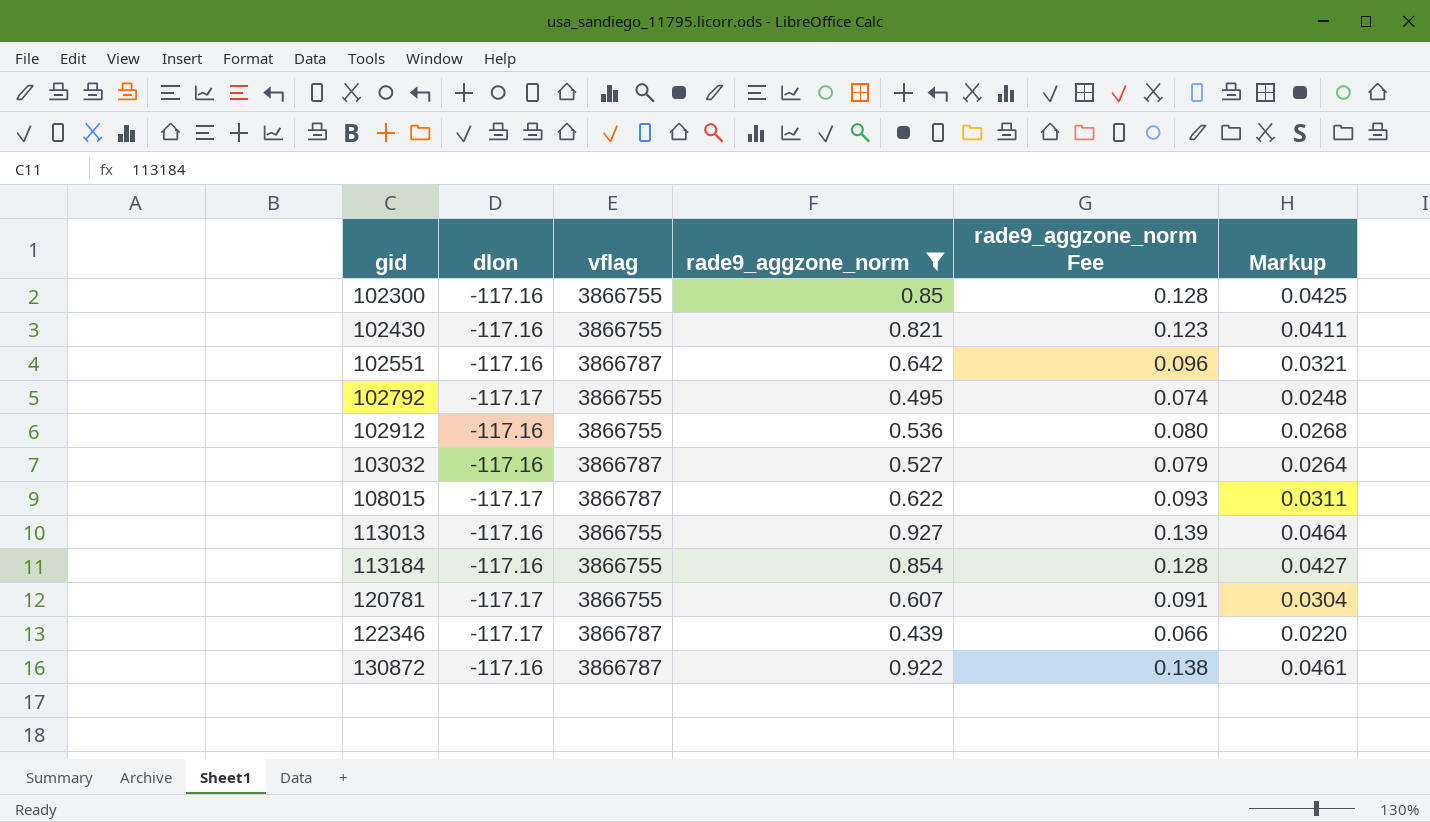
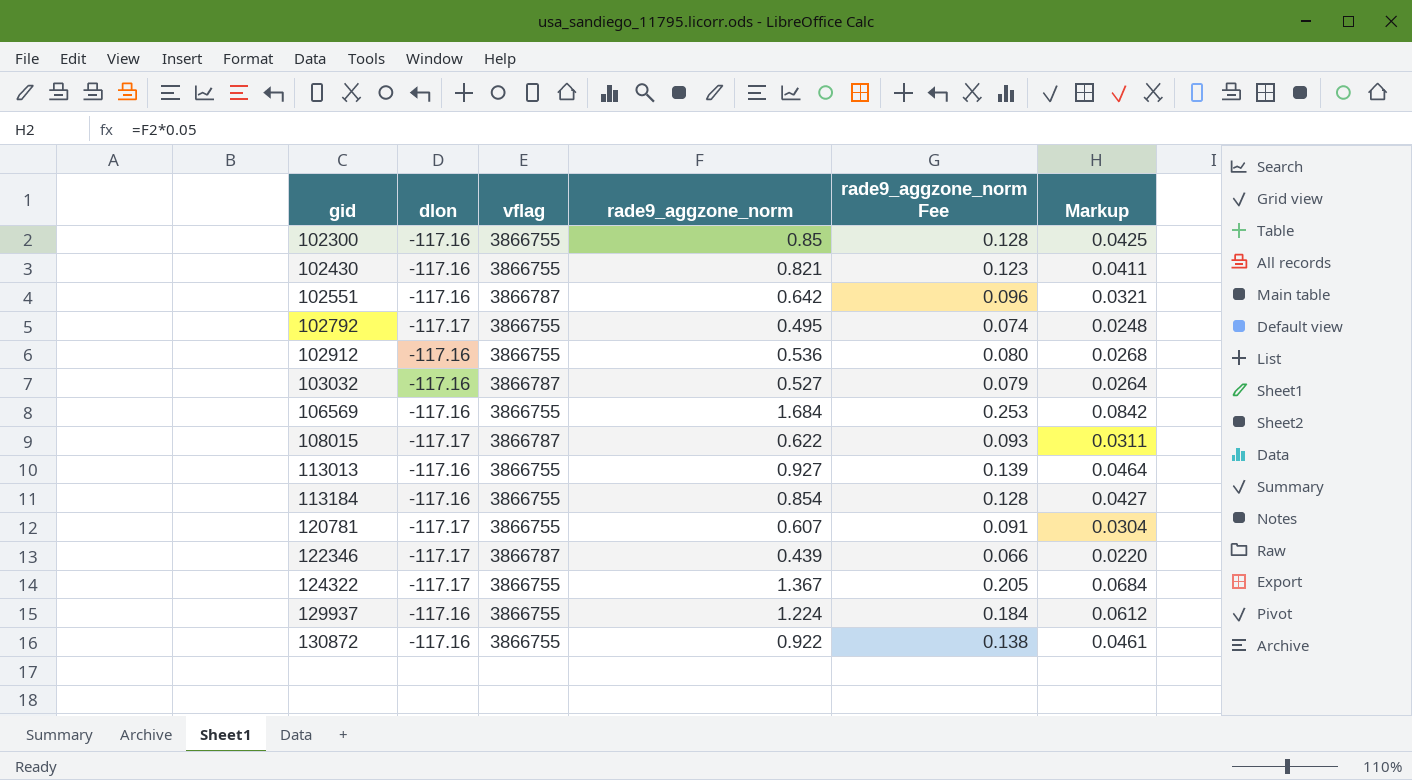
filter: rade9_aggzone_norm <= 0.927 -> none
130872 | vflag: 3866787 -> 3866755

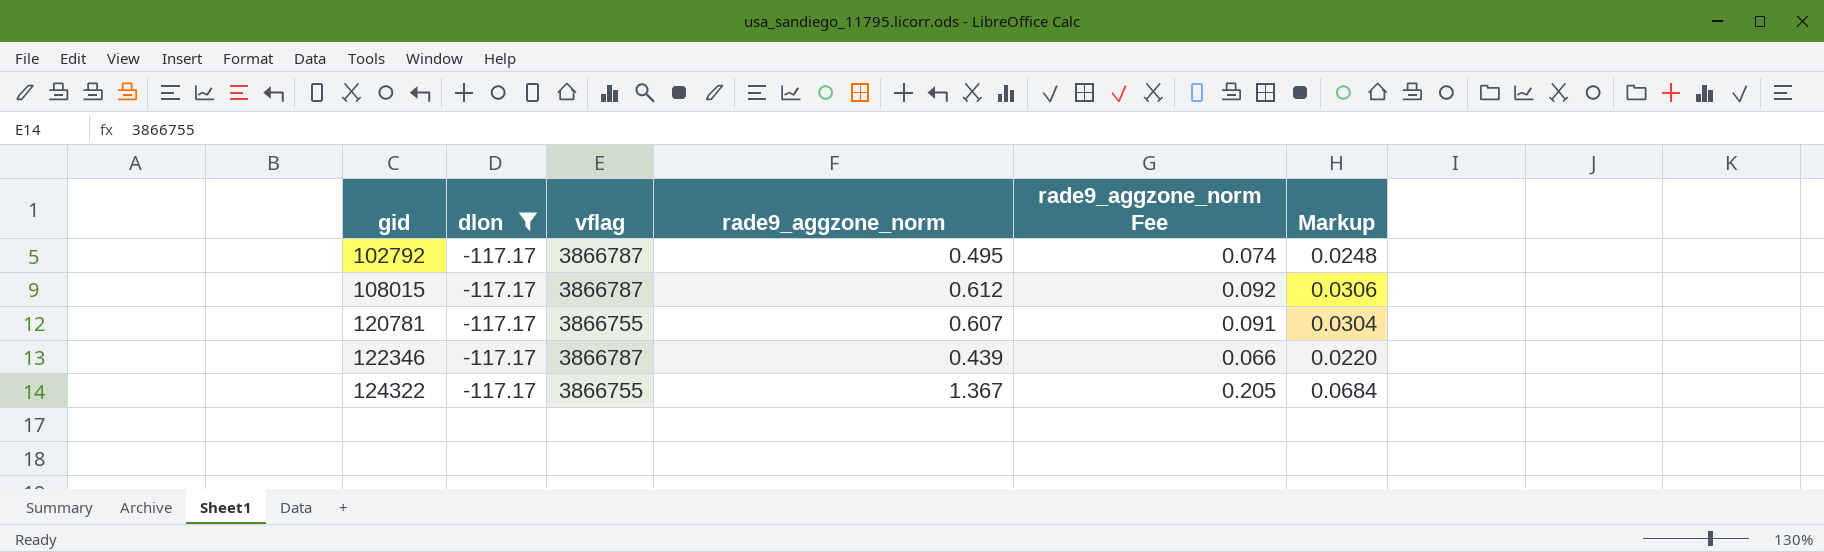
filter: none -> dlon = -117.17
102792 | vflag: 3866755 -> 3866787
108015 | rade9_aggzone_norm: 0.622 -> 0.612
108015 | rade9_aggzone_norm Fee: 0.093 -> 0.092
108015 | Markup: 0.0311 -> 0.0306

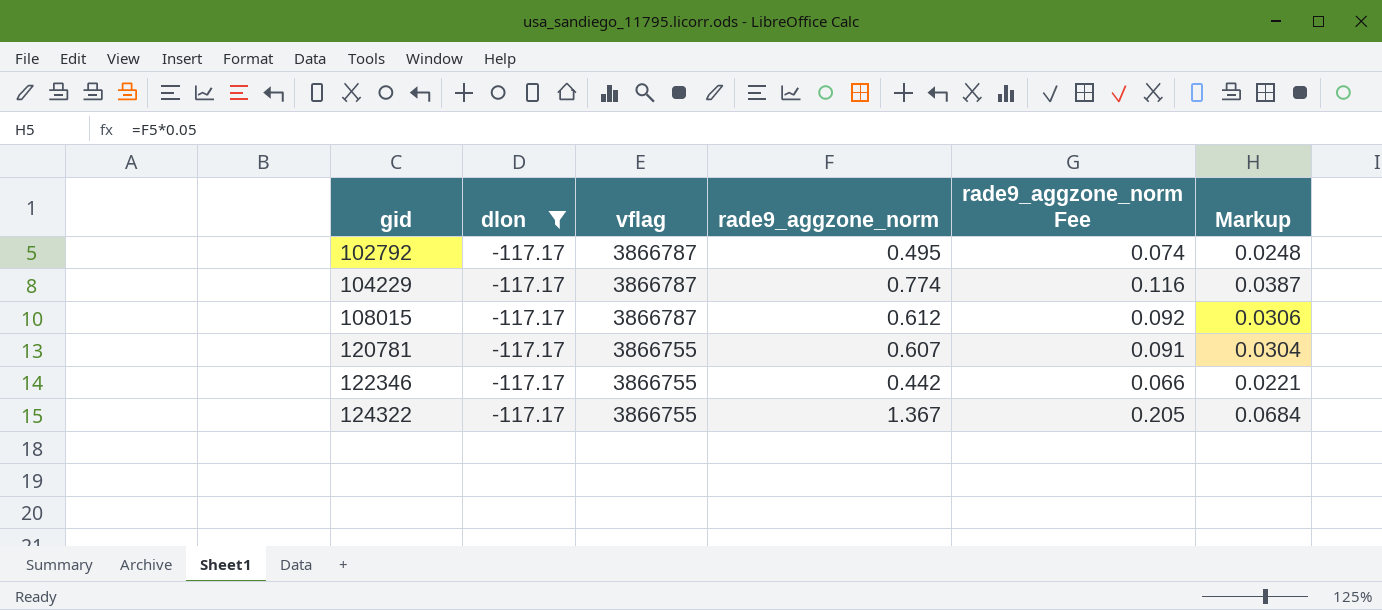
row 104229: none -> -117.17 | 3866787 | 0.774 | 0.116 | 0.0387
122346 | vflag: 3866787 -> 3866755
122346 | rade9_aggzone_norm: 0.439 -> 0.442
122346 | Markup: 0.0220 -> 0.0221

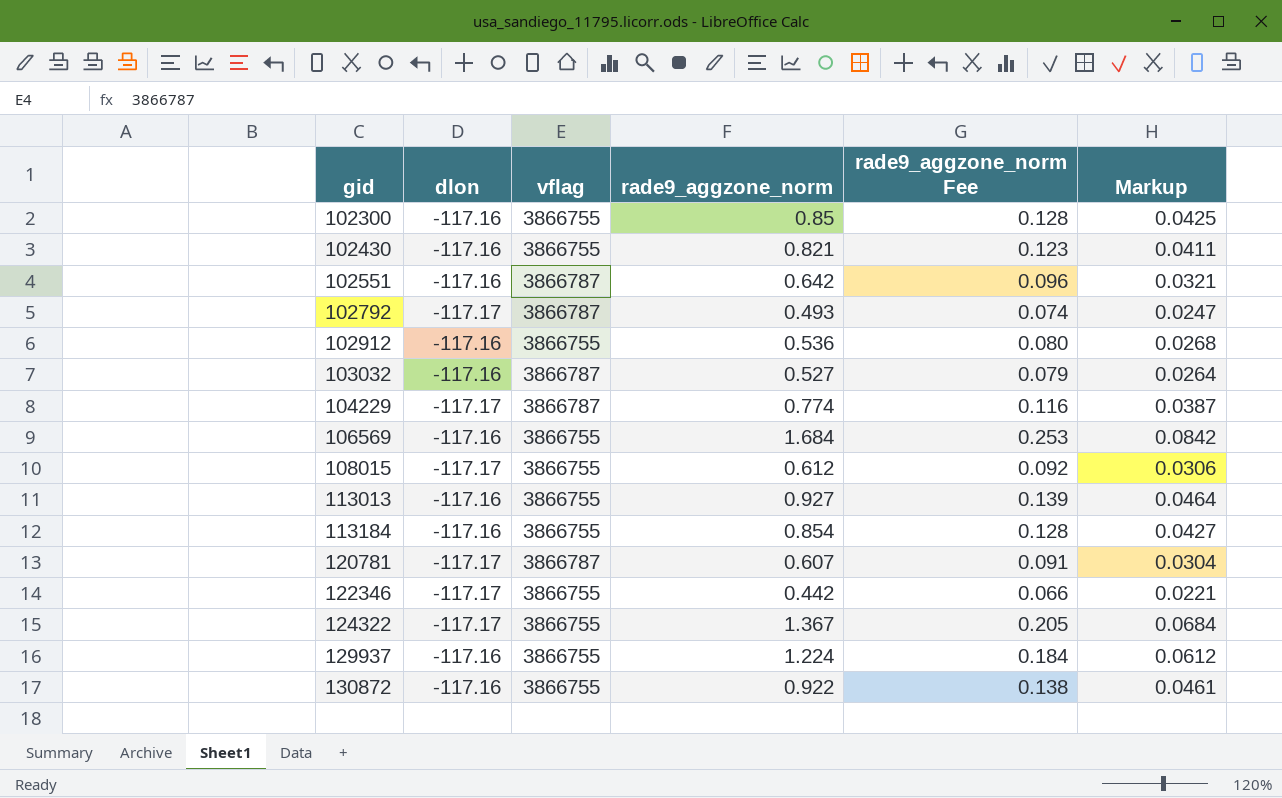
filter: dlon = -117.17 -> none
102792 | rade9_aggzone_norm: 0.495 -> 0.493
102792 | Markup: 0.0248 -> 0.0247
108015 | vflag: 3866787 -> 3866755
120781 | vflag: 3866755 -> 3866787

